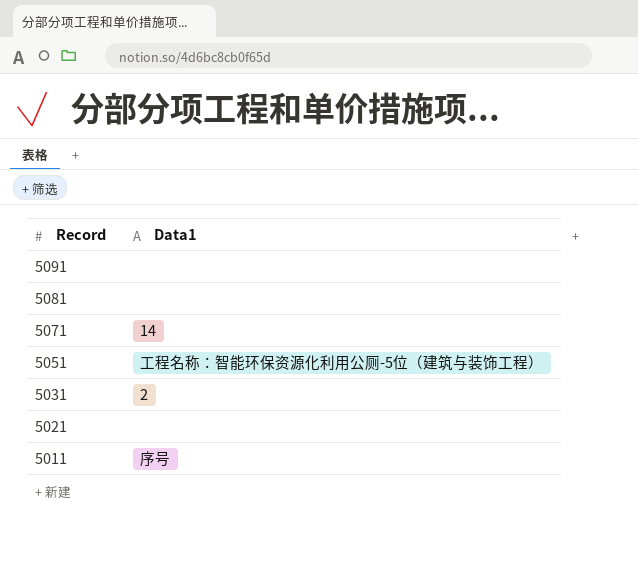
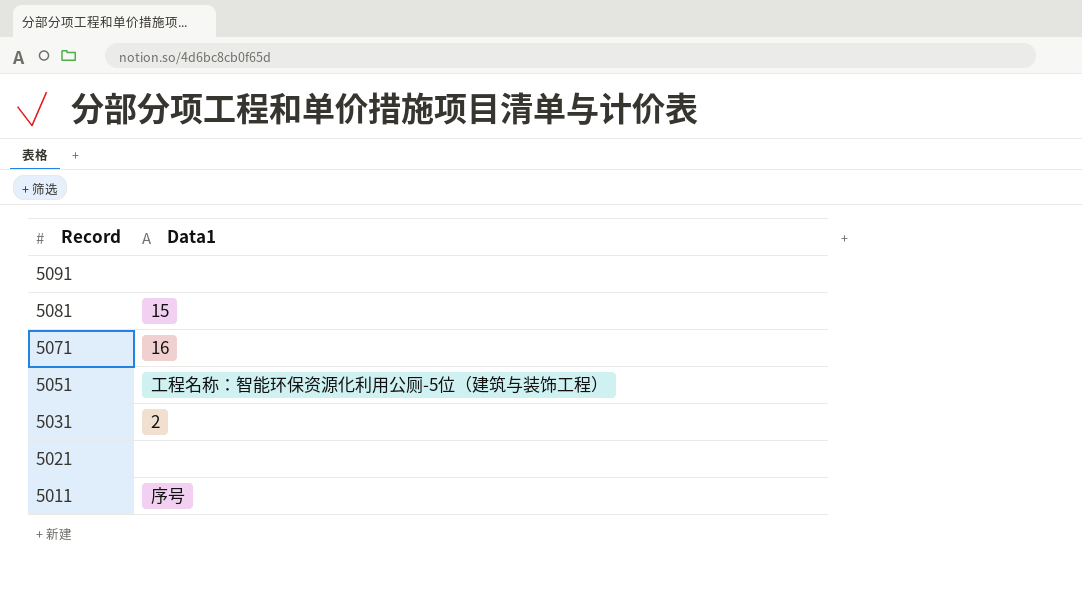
5081 | Data1: none -> 15
5071 | Data1: 14 -> 16

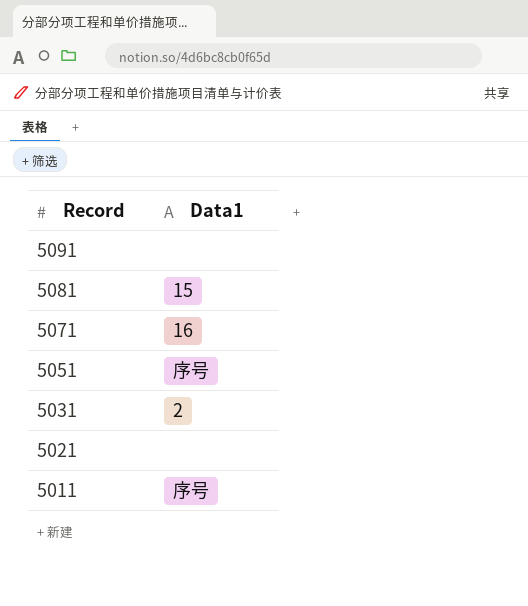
5051 | Data1: 工程名称：智能环保资源化利用公厕-5位（建筑与装饰工程） -> 序号

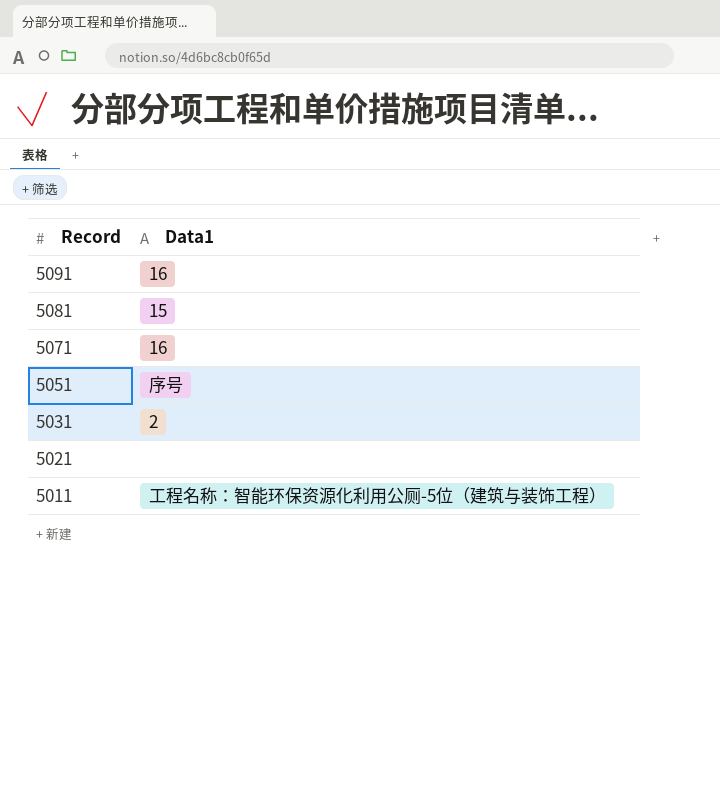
5091 | Data1: none -> 16
5011 | Data1: 序号 -> 工程名称：智能环保资源化利用公厕-5位（建筑与装饰工程）

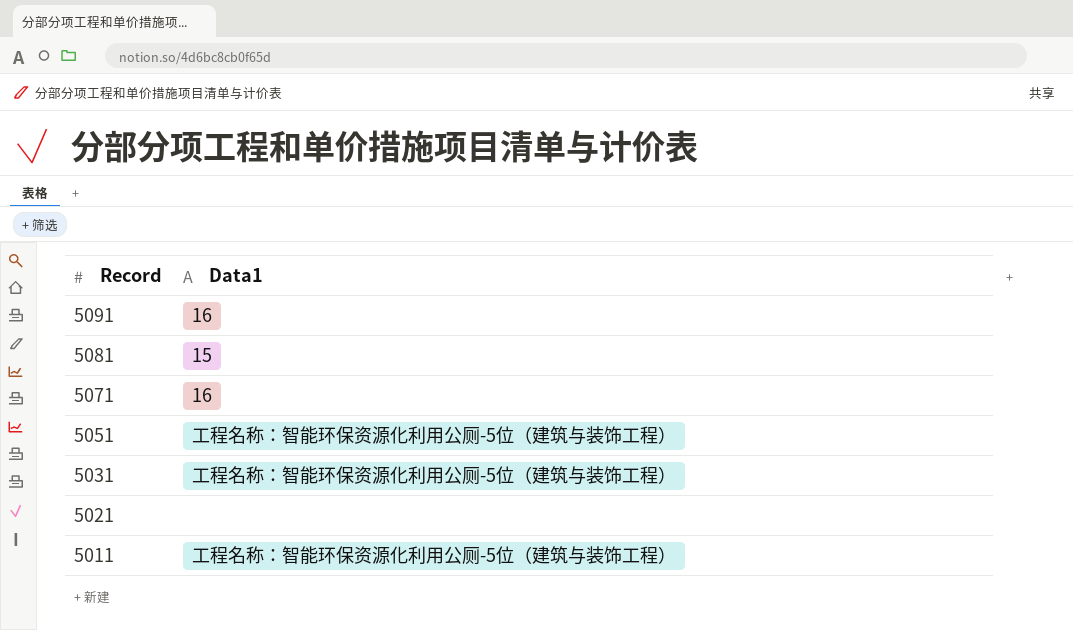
5051 | Data1: 序号 -> 工程名称：智能环保资源化利用公厕-5位（建筑与装饰工程）
5031 | Data1: 2 -> 工程名称：智能环保资源化利用公厕-5位（建筑与装饰工程）

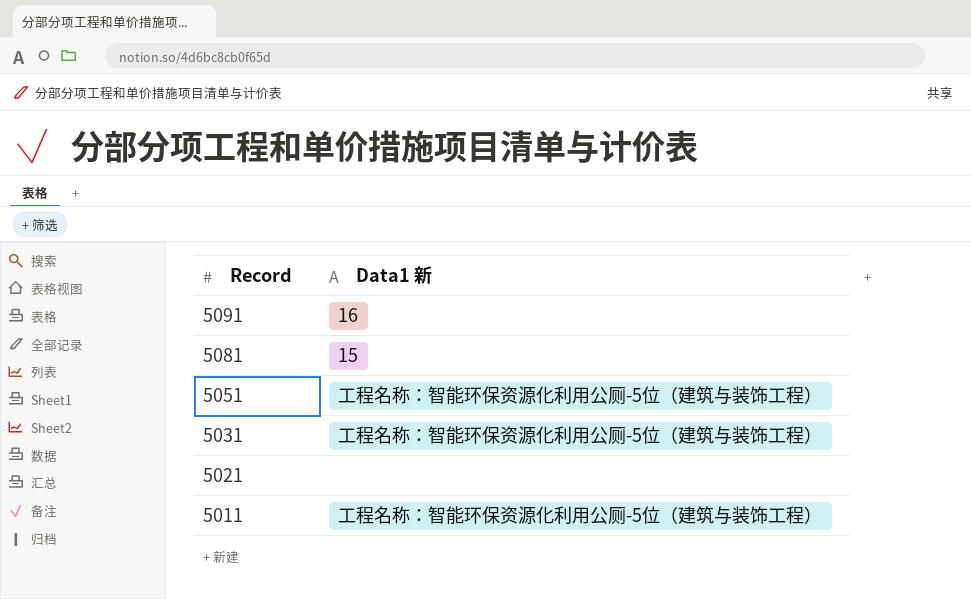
column name: Data1 -> Data1 新
row 5071: 16 -> none

